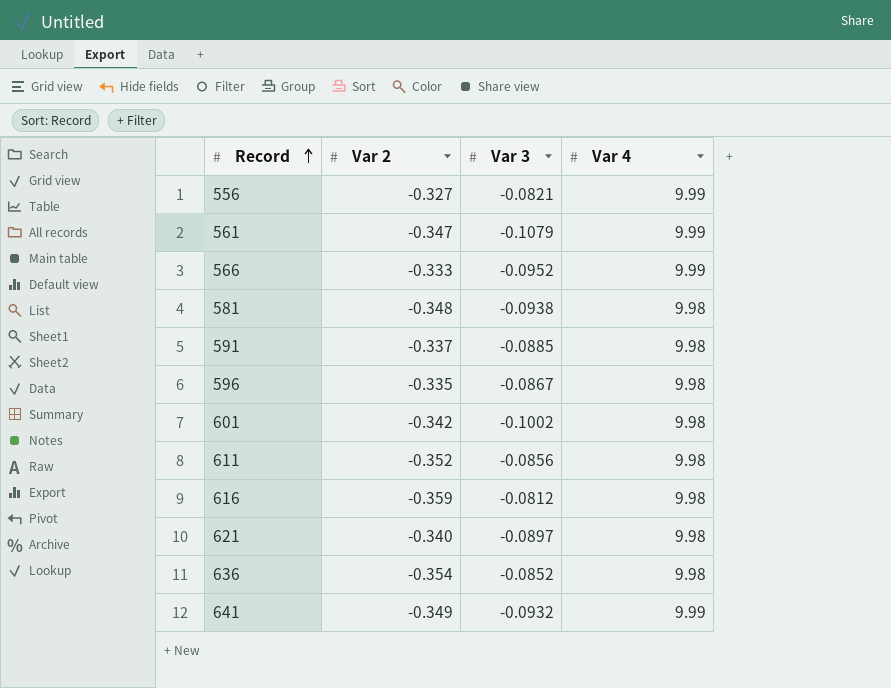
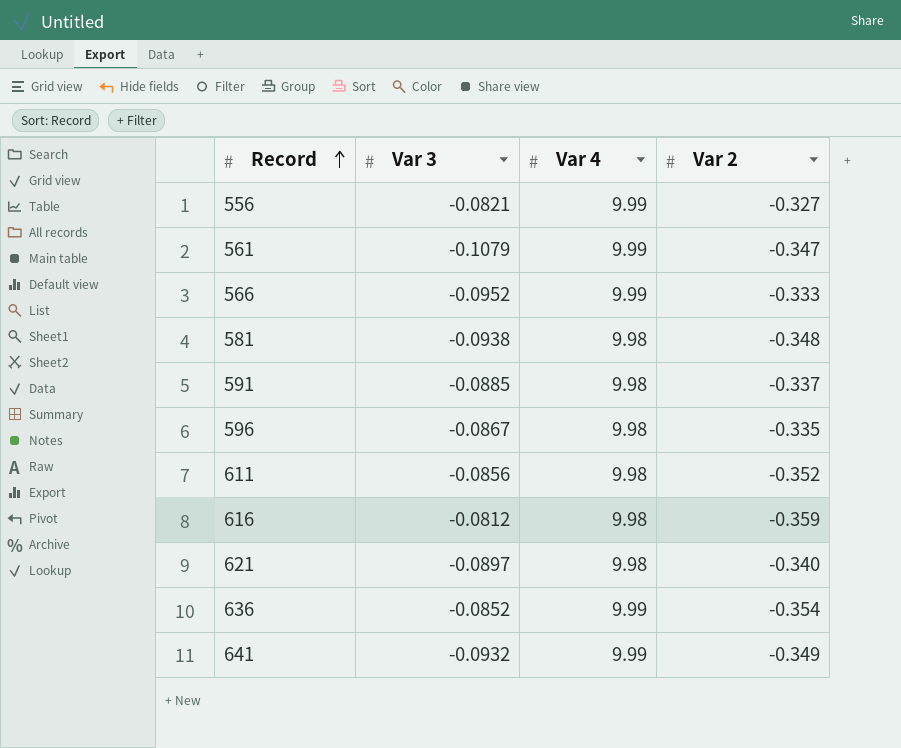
column Var 2 | position: 2 -> 4
row 601: -0.342 | -0.1002 | 9.98 -> none
636 | Var 4: 9.98 -> 9.99

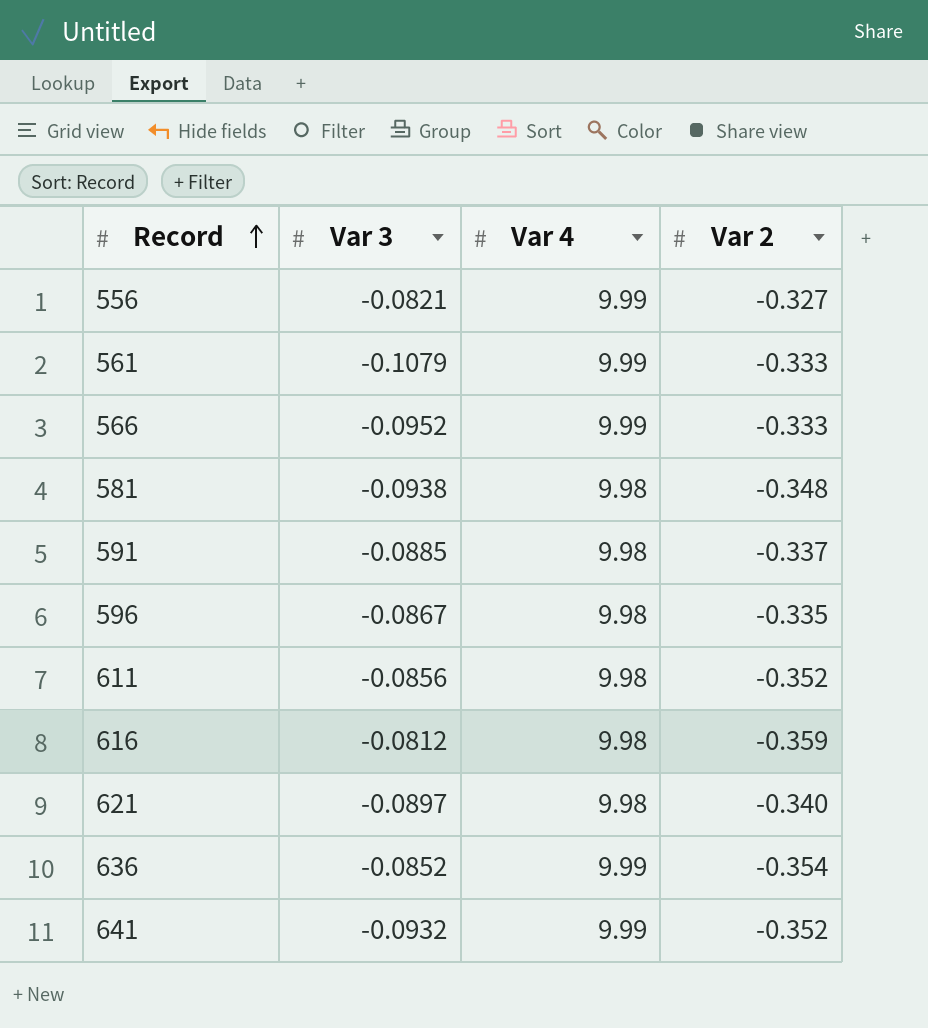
561 | Var 2: -0.347 -> -0.333
641 | Var 2: -0.349 -> -0.352

